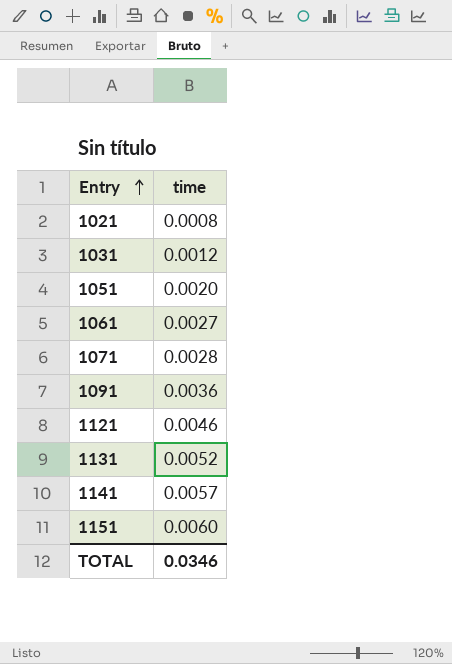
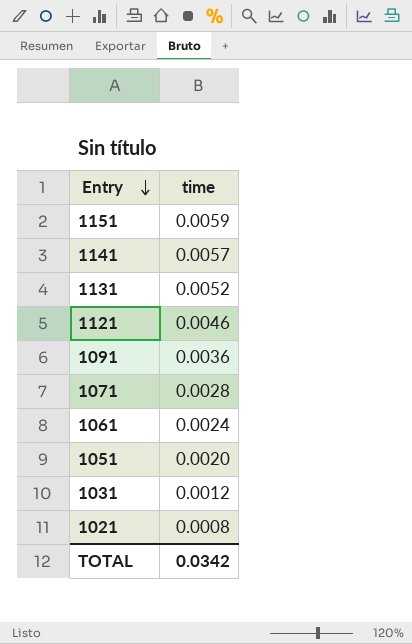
row order: Entry ascending -> Entry descending
1151 | time: 0.0060 -> 0.0059
1061 | time: 0.0027 -> 0.0024
TOTAL | time: 0.0346 -> 0.0342

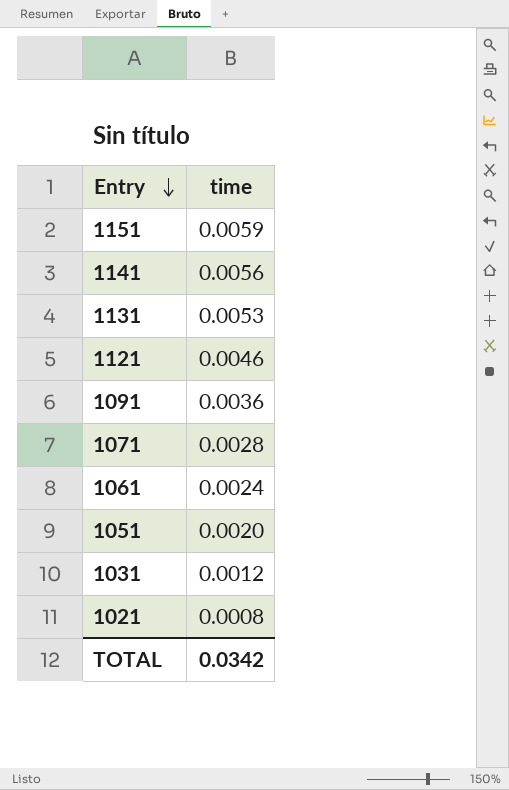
1141 | time: 0.0057 -> 0.0056
1131 | time: 0.0052 -> 0.0053

